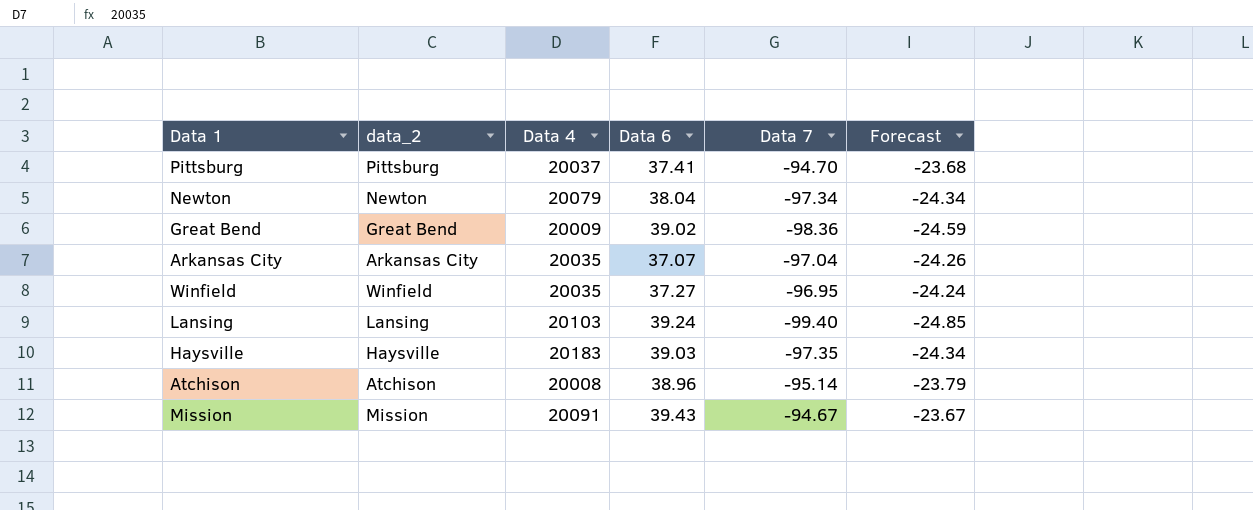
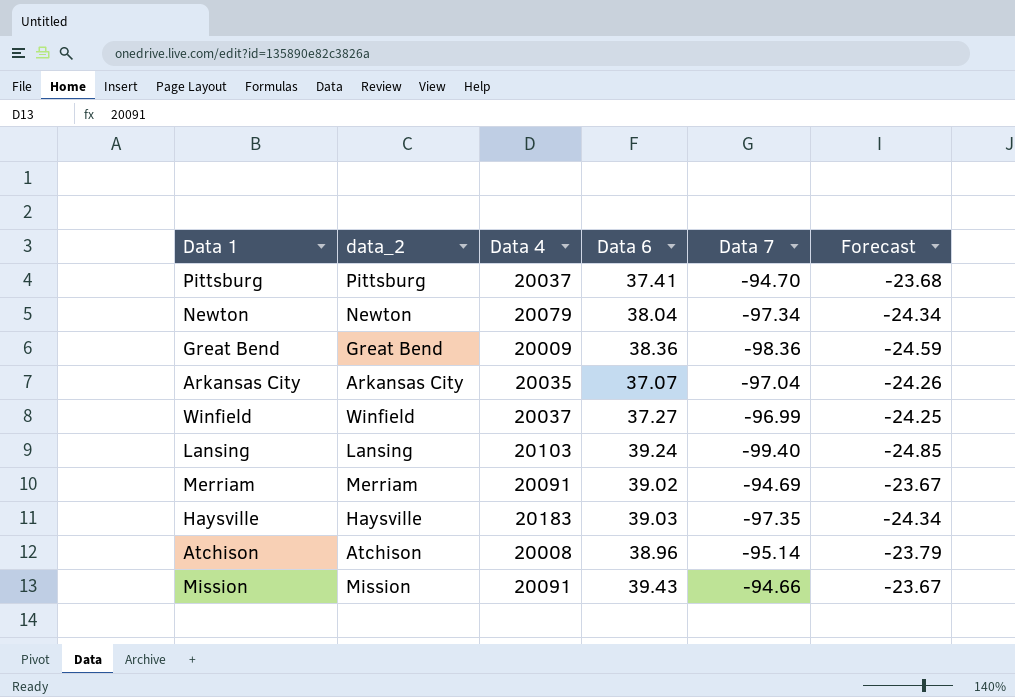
Great Bend | Data 6: 39.02 -> 38.36
Winfield | Data 4: 20035 -> 20037
Winfield | Data 7: -96.95 -> -96.99
Winfield | Forecast: -24.24 -> -24.25
row Merriam: none -> Merriam | 20091 | 39.02 | -94.69 | -23.67
Mission | Data 7: -94.67 -> -94.66

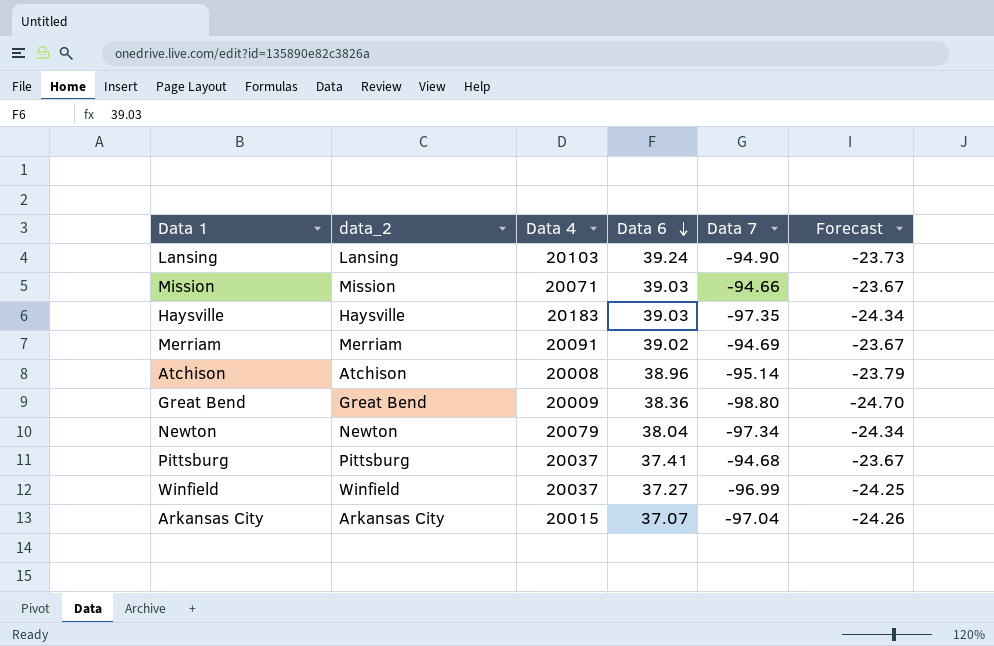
row order: none -> Data 6 descending
Lansing | Data 7: -99.40 -> -94.90
Lansing | Forecast: -24.85 -> -23.73
Mission | Data 4: 20091 -> 20071
Mission | Data 6: 39.43 -> 39.03
Great Bend | Data 7: -98.36 -> -98.80
Great Bend | Forecast: -24.59 -> -24.70
Pittsburg | Data 7: -94.70 -> -94.68
Pittsburg | Forecast: -23.68 -> -23.67
Arkansas City | Data 4: 20035 -> 20015

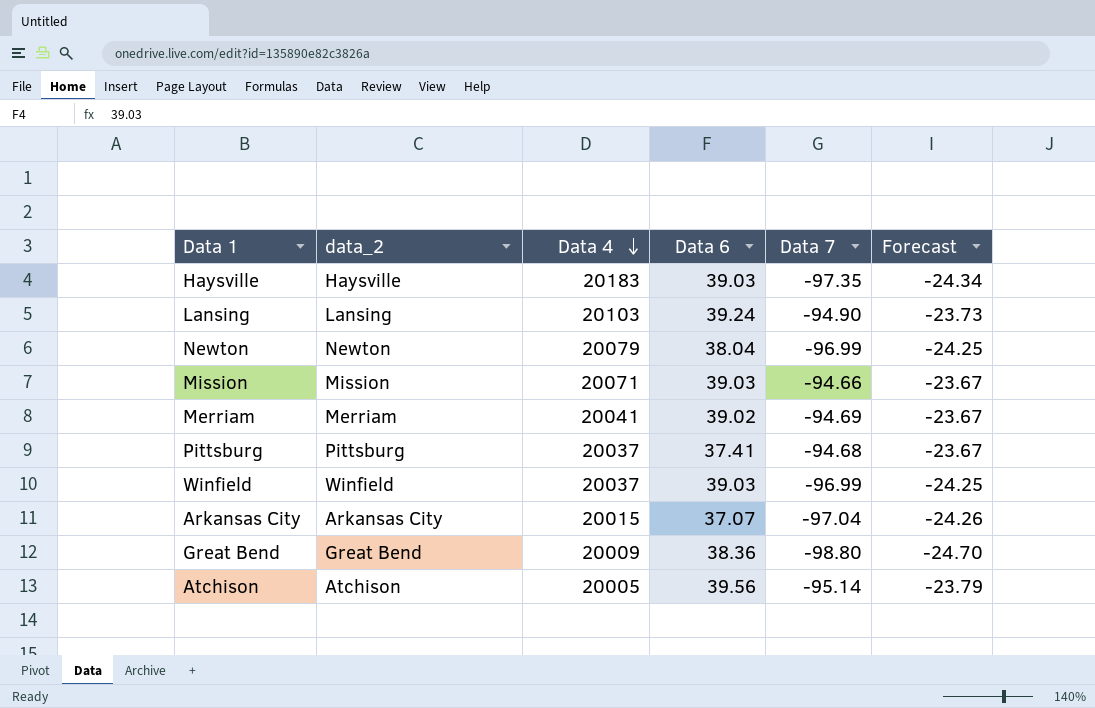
row order: Data 6 descending -> Data 4 descending
Newton | Data 7: -97.34 -> -96.99
Newton | Forecast: -24.34 -> -24.25
Merriam | Data 4: 20091 -> 20041
Winfield | Data 6: 37.27 -> 39.03
Atchison | Data 4: 20008 -> 20005
Atchison | Data 6: 38.96 -> 39.56

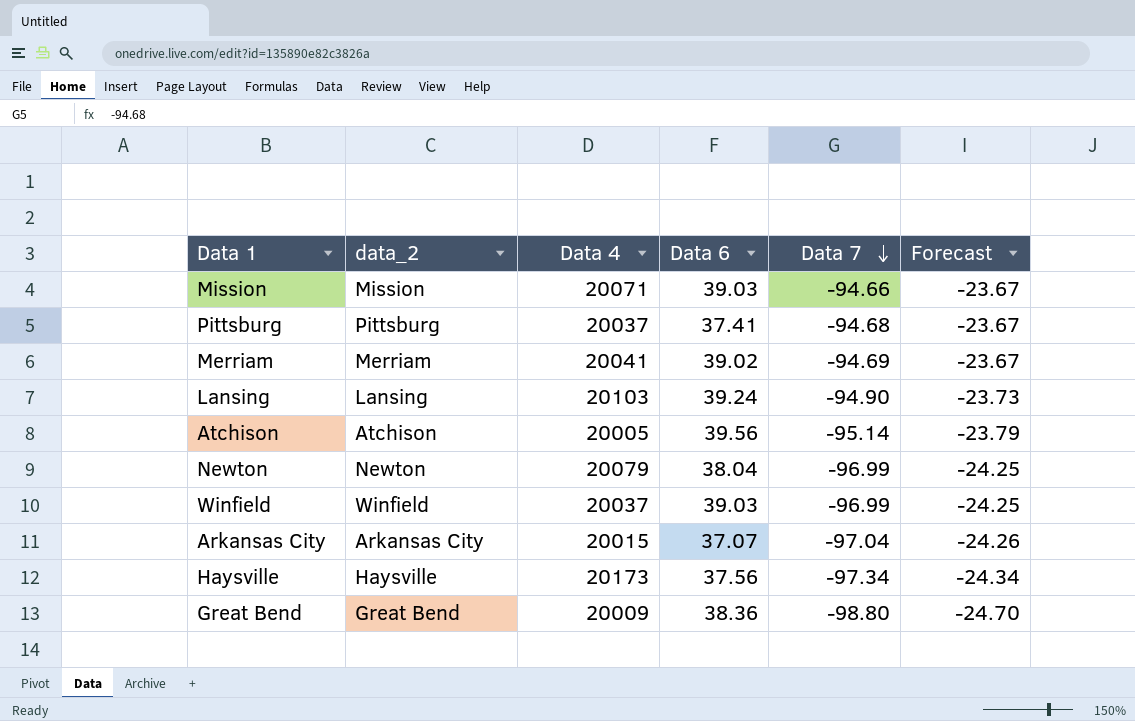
row order: Data 4 descending -> Data 7 descending
Haysville | Data 4: 20183 -> 20173
Haysville | Data 6: 39.03 -> 37.56
Haysville | Data 7: -97.35 -> -97.34

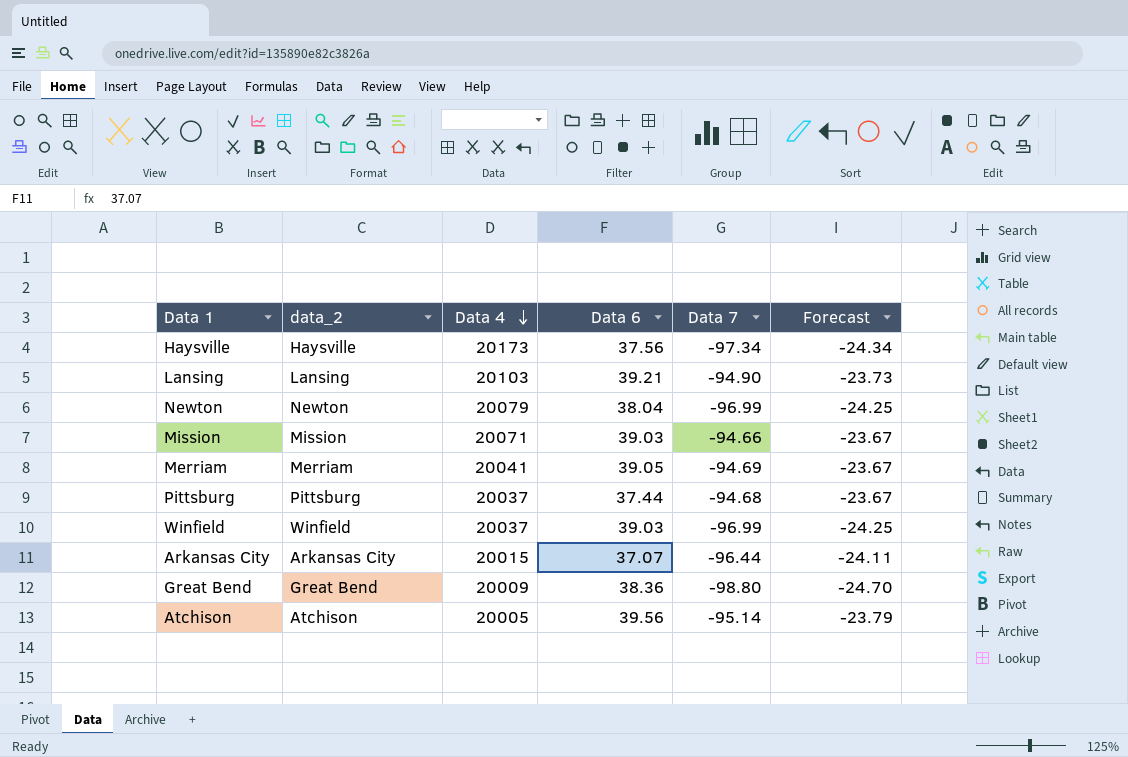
row order: Data 7 descending -> Data 4 descending
Lansing | Data 6: 39.24 -> 39.21
Merriam | Data 6: 39.02 -> 39.05
Pittsburg | Data 6: 37.41 -> 37.44
Arkansas City | Data 7: -97.04 -> -96.44
Arkansas City | Forecast: -24.26 -> -24.11

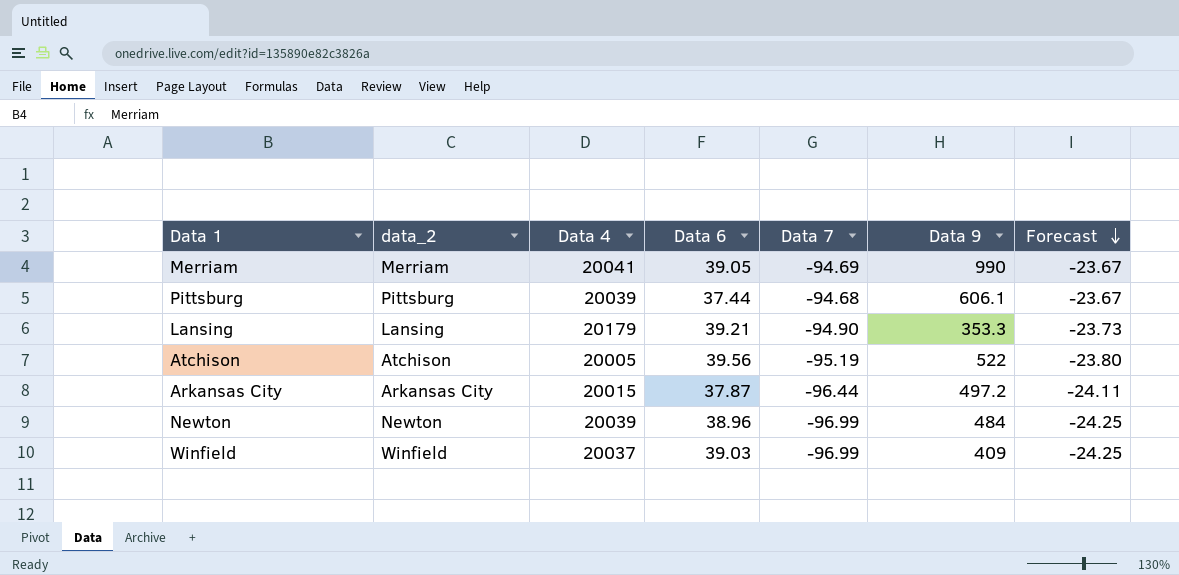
row order: Data 4 descending -> Forecast descending
column Data 9 | position: none -> 6
row Haysville: Haysville | 20173 | 37.56 | -97.34 | -24.34 -> none
row Mission: Mission | 20071 | 39.03 | -94.66 | -23.67 -> none
row Great Bend: Great Bend | 20009 | 38.36 | -98.80 | -24.70 -> none
Pittsburg | Data 4: 20037 -> 20039
Lansing | Data 4: 20103 -> 20179
Atchison | Data 7: -95.14 -> -95.19
Atchison | Forecast: -23.79 -> -23.80
Arkansas City | Data 6: 37.07 -> 37.87
Newton | Data 4: 20079 -> 20039
Newton | Data 6: 38.04 -> 38.96

